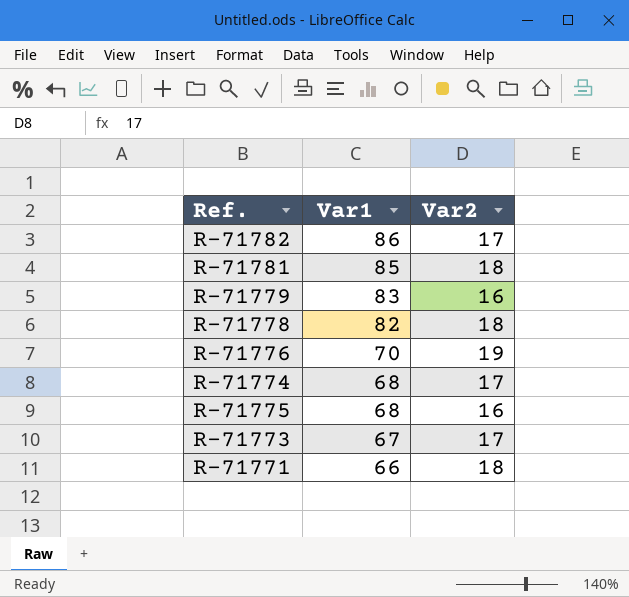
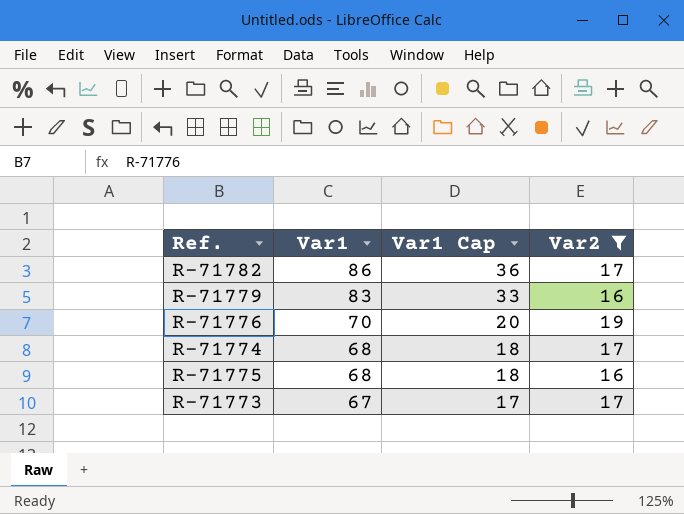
filter: none -> Var2 != 18
column Var1 Cap | formula: none -> [Var1] - 50

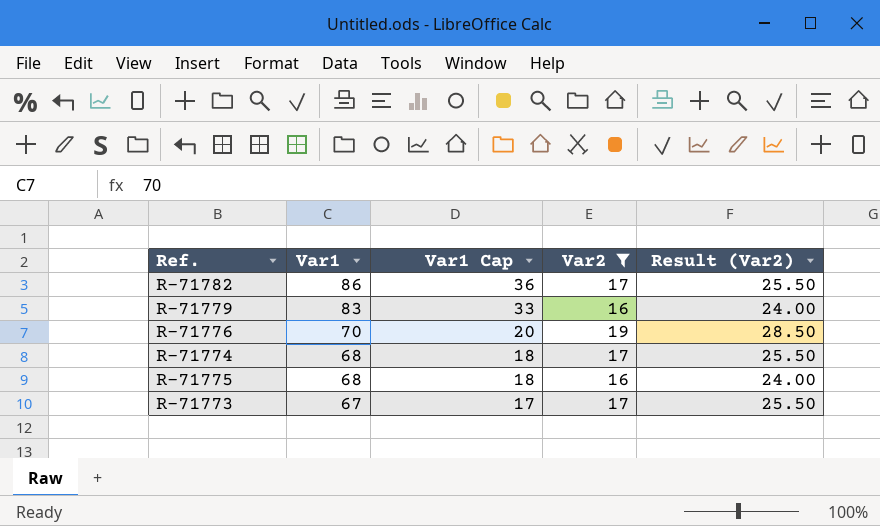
column Result (Var2) | formula: none -> [Var2] * 1.5

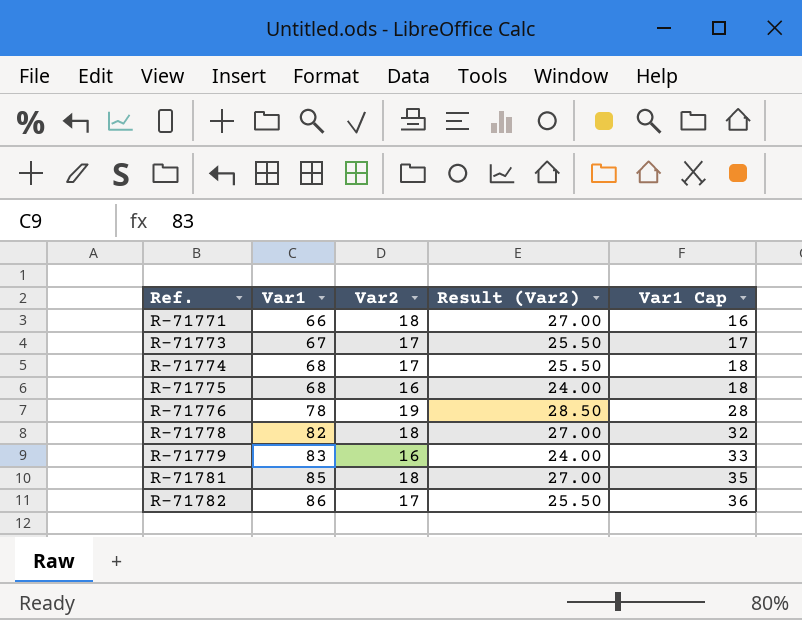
filter: Var2 != 18 -> none
row order: Var1 descending -> Ref. ascending
column Var1 Cap | position: 3 -> 5
R-71776 | Var1: 70 -> 78
R-71776 | Var1 Cap: 20 -> 28

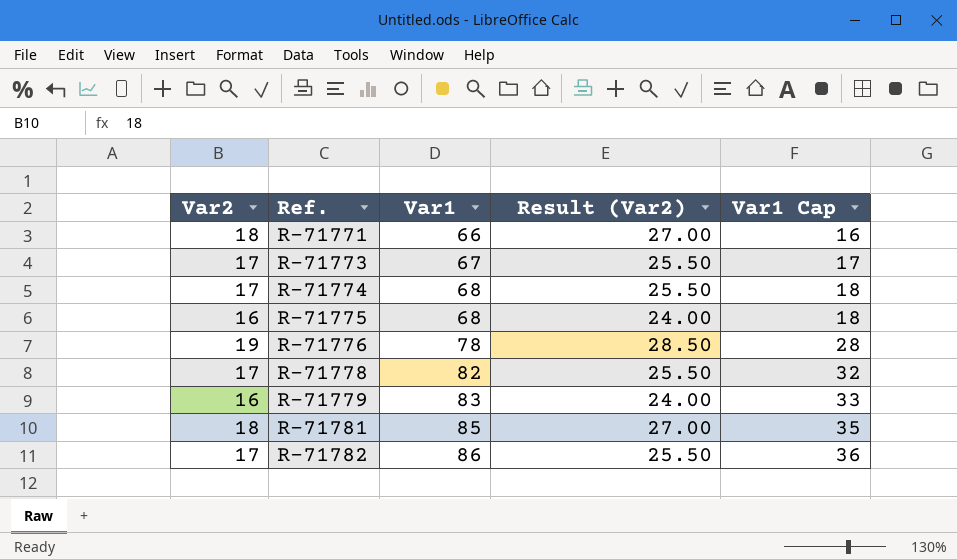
column Var2 | position: 3 -> 1
R-71778 | Var2: 18 -> 17
R-71778 | Result (Var2): 27.00 -> 25.50

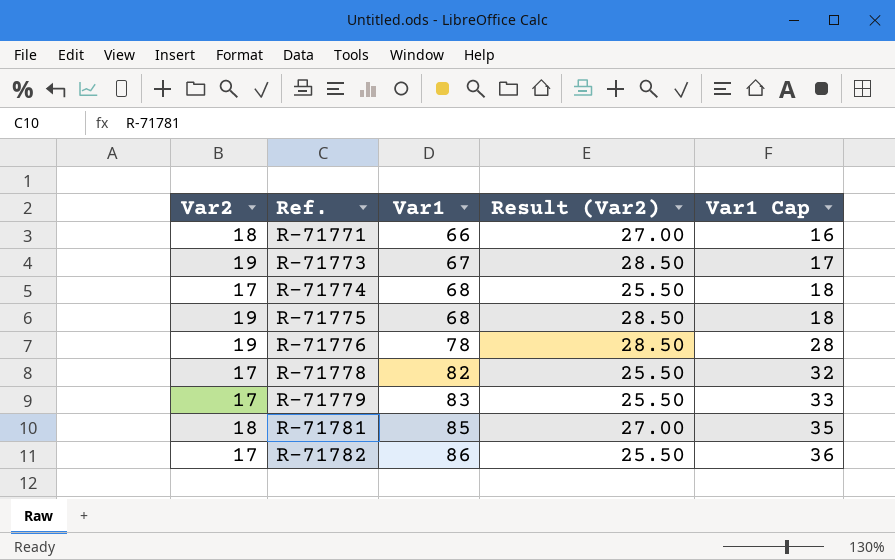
R-71773 | Var2: 17 -> 19
R-71773 | Result (Var2): 25.50 -> 28.50
R-71775 | Var2: 16 -> 19
R-71775 | Result (Var2): 24.00 -> 28.50
R-71779 | Var2: 16 -> 17
R-71779 | Result (Var2): 24.00 -> 25.50

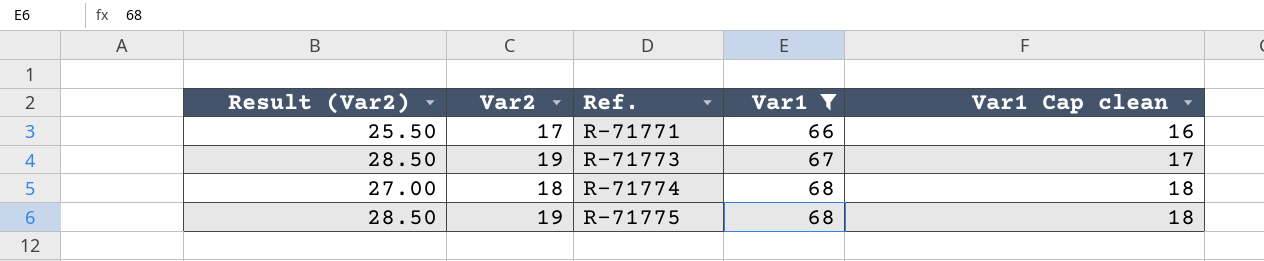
filter: none -> Var1 <= 68
column Result (Var2) | position: 4 -> 1
column name: Var1 Cap -> Var1 Cap clean
R-71771 | Result (Var2): 27.00 -> 25.50
R-71771 | Var2: 18 -> 17
R-71774 | Result (Var2): 25.50 -> 27.00
R-71774 | Var2: 17 -> 18

